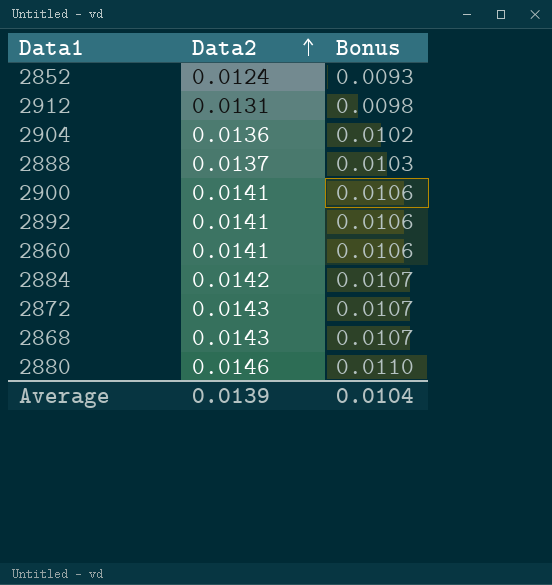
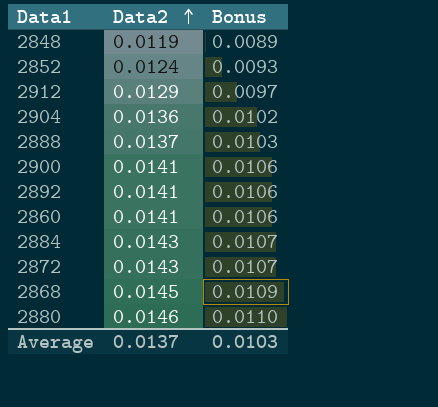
row 2848: none -> 0.0119 | 0.0089
2912 | Data2: 0.0131 -> 0.0129
2912 | Bonus: 0.0098 -> 0.0097
2884 | Data2: 0.0142 -> 0.0143
2868 | Data2: 0.0143 -> 0.0145
2868 | Bonus: 0.0107 -> 0.0109
Average | Data2: 0.0139 -> 0.0137
Average | Bonus: 0.0104 -> 0.0103

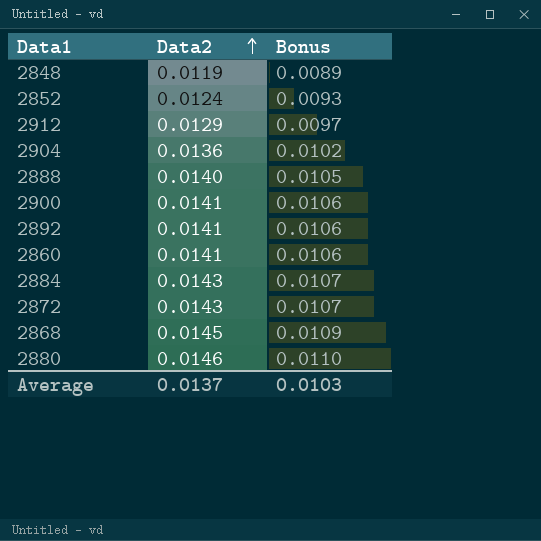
2888 | Data2: 0.0137 -> 0.0140
2888 | Bonus: 0.0103 -> 0.0105

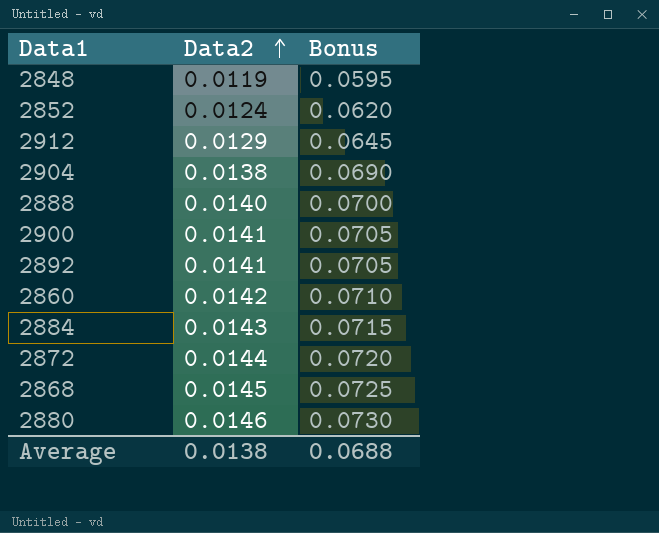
column Bonus | formula: [Data2] * 0.75 -> [Data2] * 5
2904 | Data2: 0.0136 -> 0.0138
2860 | Data2: 0.0141 -> 0.0142
2872 | Data2: 0.0143 -> 0.0144
Average | Data2: 0.0137 -> 0.0138
Average | Bonus: 0.0103 -> 0.0688

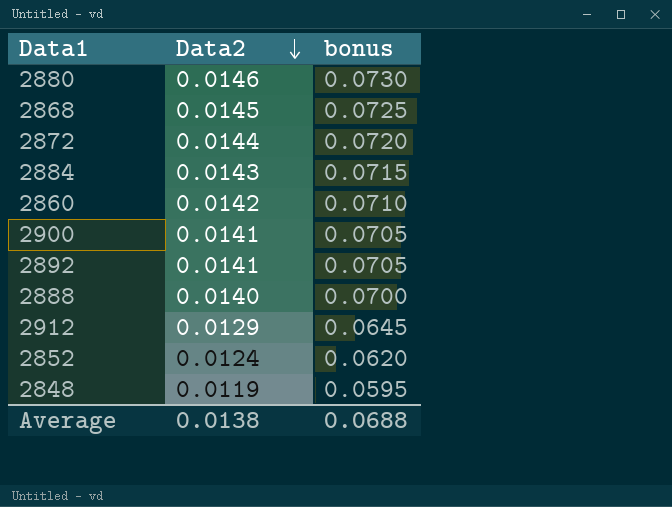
row order: Data2 ascending -> Data2 descending
column name: Bonus -> bonus
row 2904: 0.0138 | 0.0690 -> none

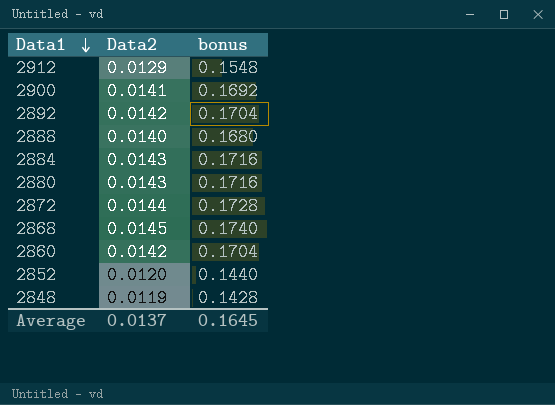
row order: Data2 descending -> Data1 descending
column bonus | formula: [Data2] * 5 -> [Data2] * 12
2892 | Data2: 0.0141 -> 0.0142
2880 | Data2: 0.0146 -> 0.0143
2852 | Data2: 0.0124 -> 0.0120
Average | Data2: 0.0138 -> 0.0137
Average | bonus: 0.0688 -> 0.1645

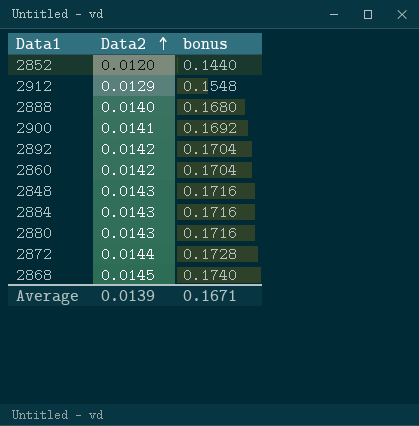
row order: Data1 descending -> Data2 ascending
2848 | Data2: 0.0119 -> 0.0143
2848 | bonus: 0.1428 -> 0.1716
Average | Data2: 0.0137 -> 0.0139
Average | bonus: 0.1645 -> 0.1671

